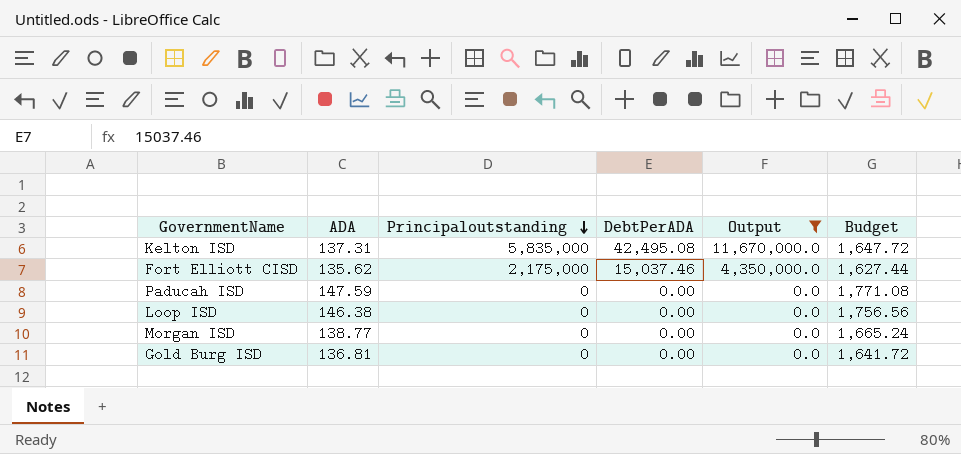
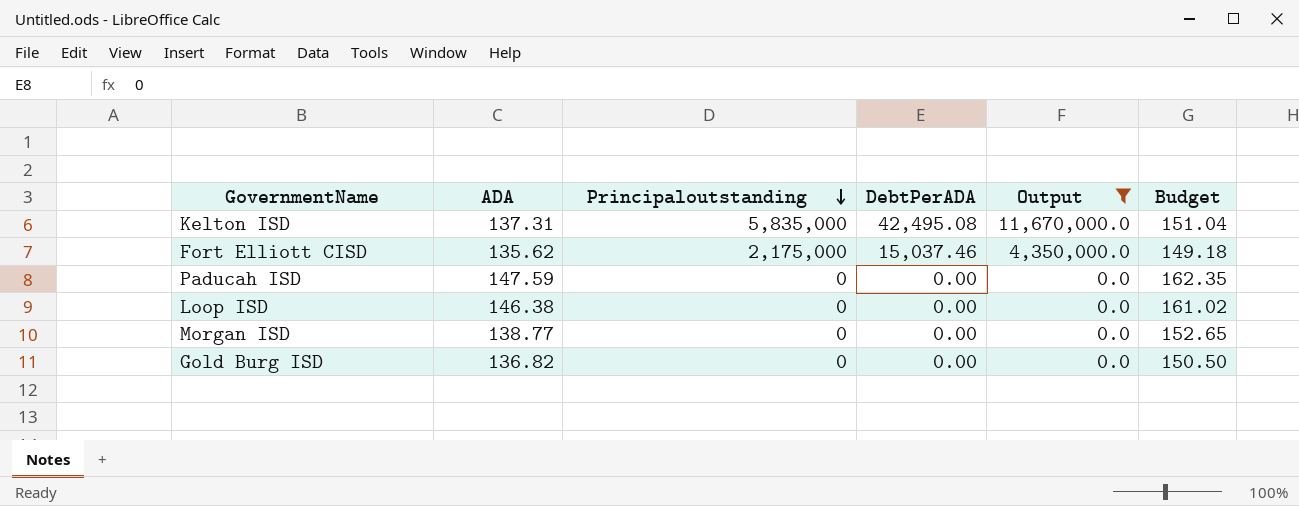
column Budget | formula: [ADA] * 12 -> [ADA] * 1.1
Gold Burg ISD | ADA: 136.81 -> 136.82

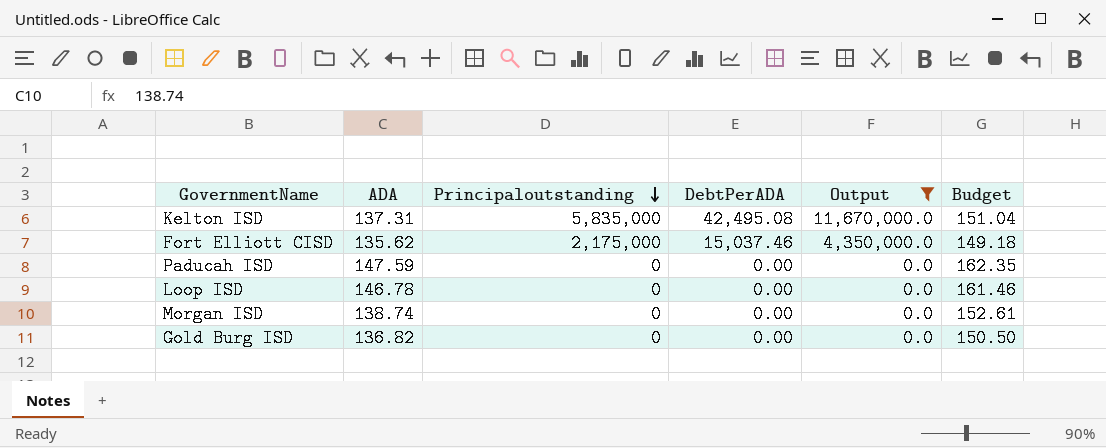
Loop ISD | ADA: 146.38 -> 146.78
Loop ISD | Budget: 161.02 -> 161.46
Morgan ISD | ADA: 138.77 -> 138.74
Morgan ISD | Budget: 152.65 -> 152.61

